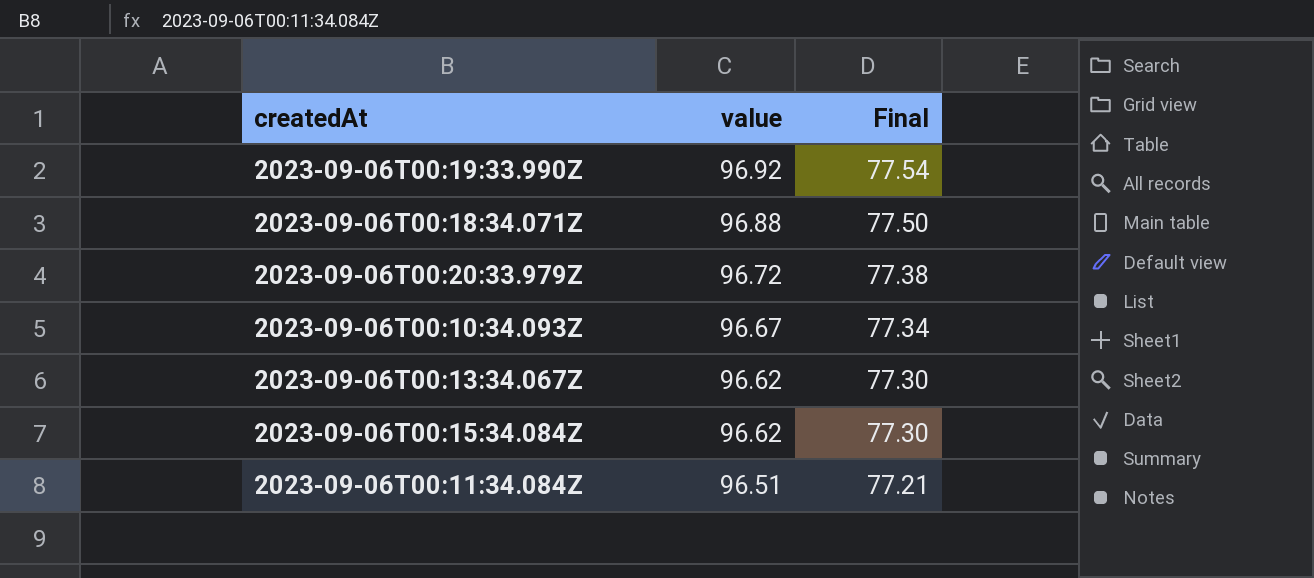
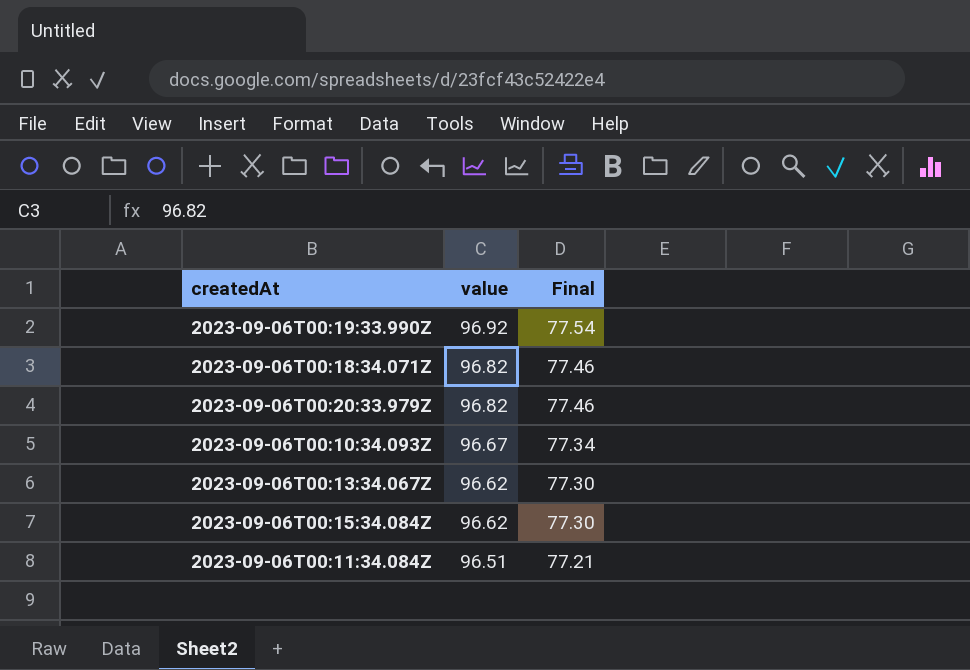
2023-09-06T00:18:34.071Z | value: 96.88 -> 96.82
2023-09-06T00:18:34.071Z | Final: 77.50 -> 77.46
2023-09-06T00:20:33.979Z | value: 96.72 -> 96.82
2023-09-06T00:20:33.979Z | Final: 77.38 -> 77.46

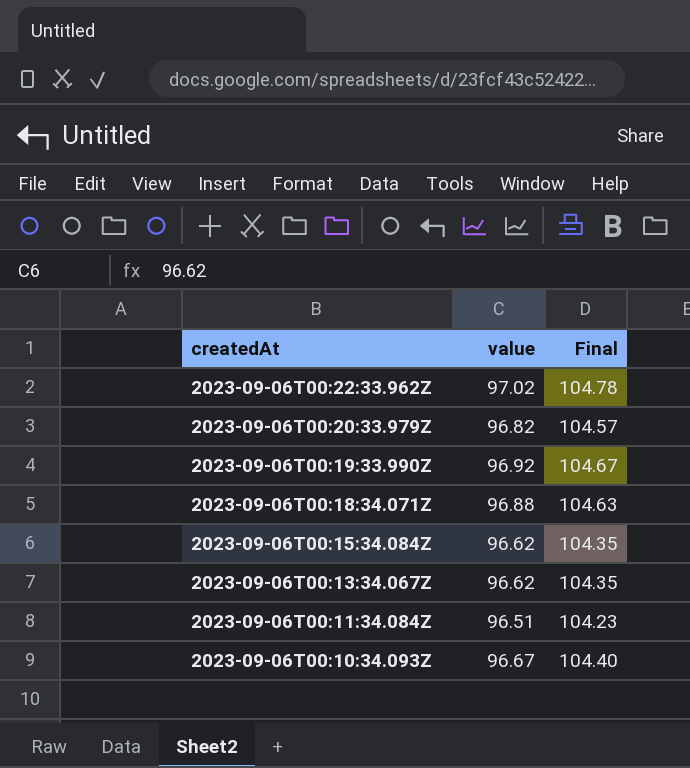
row order: value descending -> createdAt descending
column Final | formula: [value] * 0.8 -> [value] * 1.08
row 2023-09-06T00:22:33.962Z: none -> 97.02 | 104.78
2023-09-06T00:18:34.071Z | value: 96.82 -> 96.88

